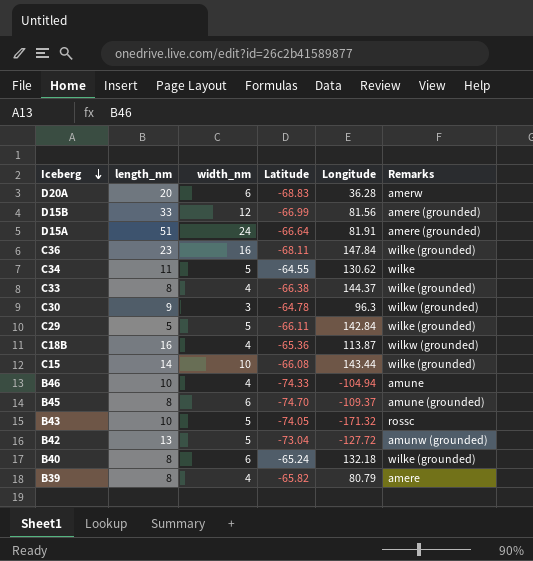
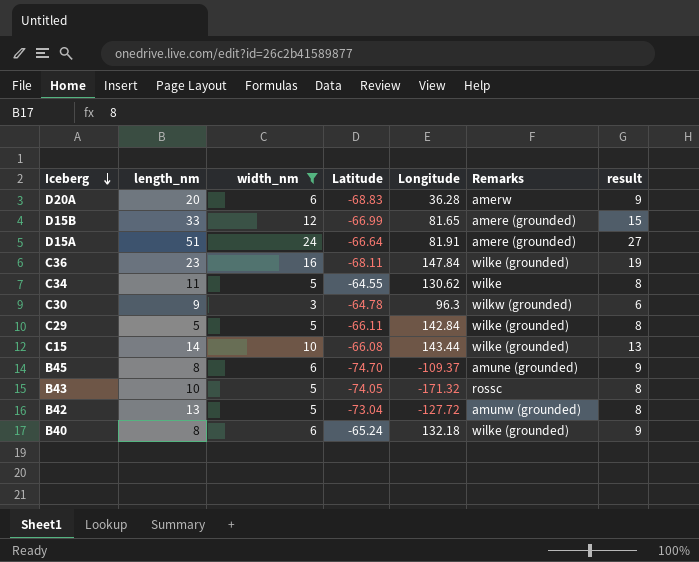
filter: none -> width_nm != 4
column result | formula: none -> [width_nm] + 3
D15B | Longitude: 81.56 -> 81.65

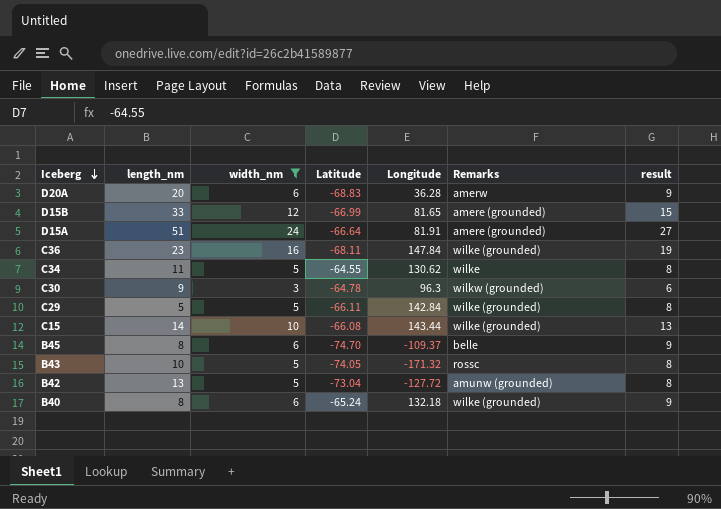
B45 | Remarks: amune (grounded) -> belle

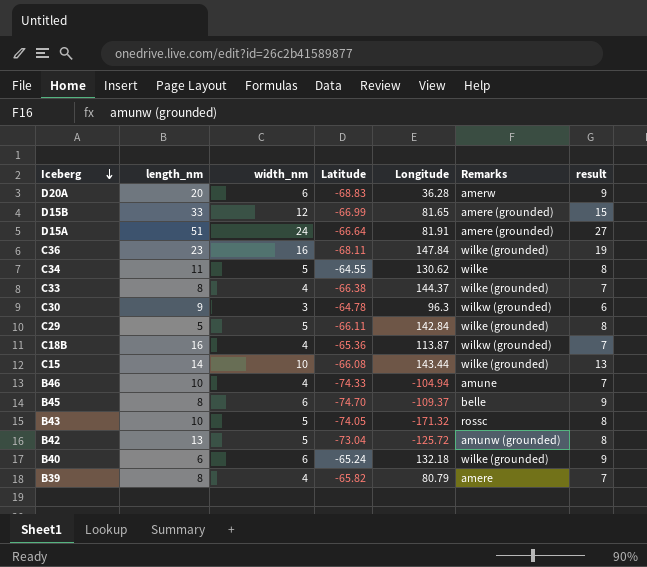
filter: width_nm != 4 -> none
B42 | Longitude: -127.72 -> -125.72
B40 | length_nm: 8 -> 6

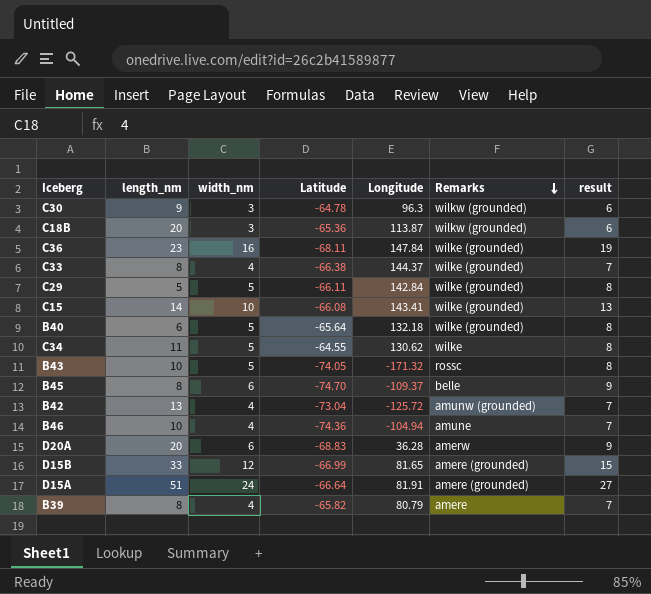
row order: Iceberg descending -> Remarks descending
C18B | length_nm: 16 -> 20
C18B | width_nm: 4 -> 3
C18B | result: 7 -> 6
C15 | Longitude: 143.44 -> 143.41
B40 | width_nm: 6 -> 5
B40 | Latitude: -65.24 -> -65.64
B40 | result: 9 -> 8
B42 | width_nm: 5 -> 4
B42 | result: 8 -> 7
B46 | Latitude: -74.33 -> -74.36

